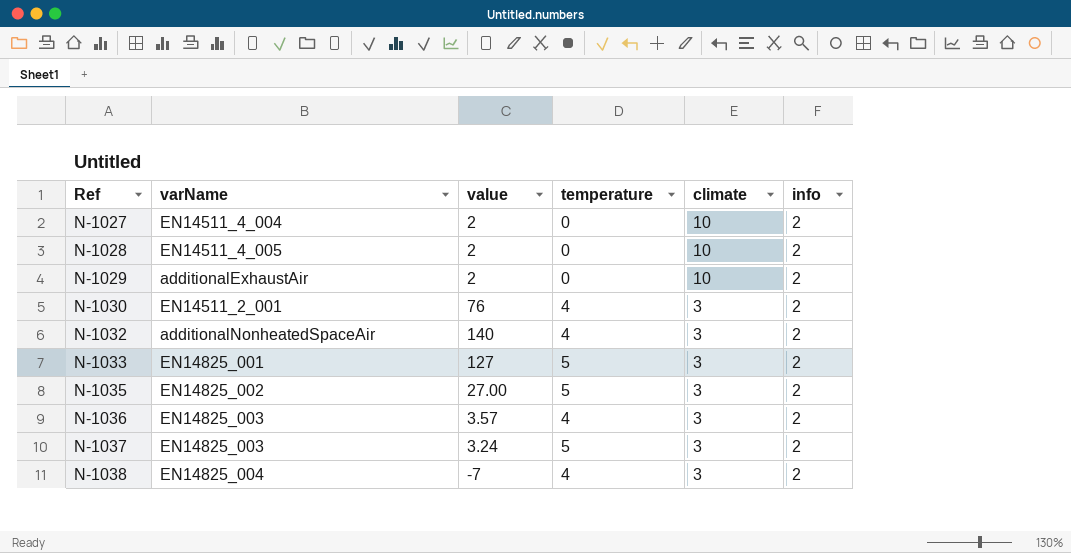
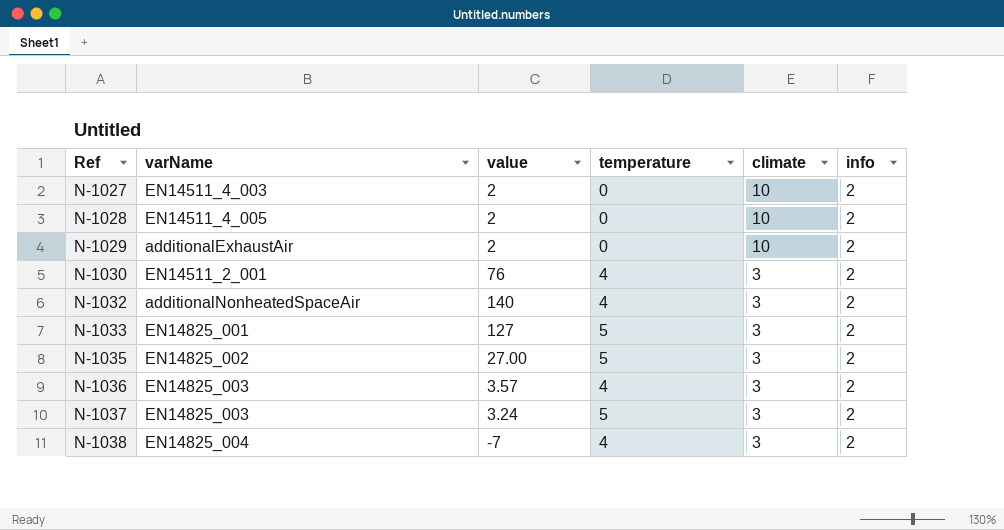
N-1027 | varName: EN14511_4_004 -> EN14511_4_003

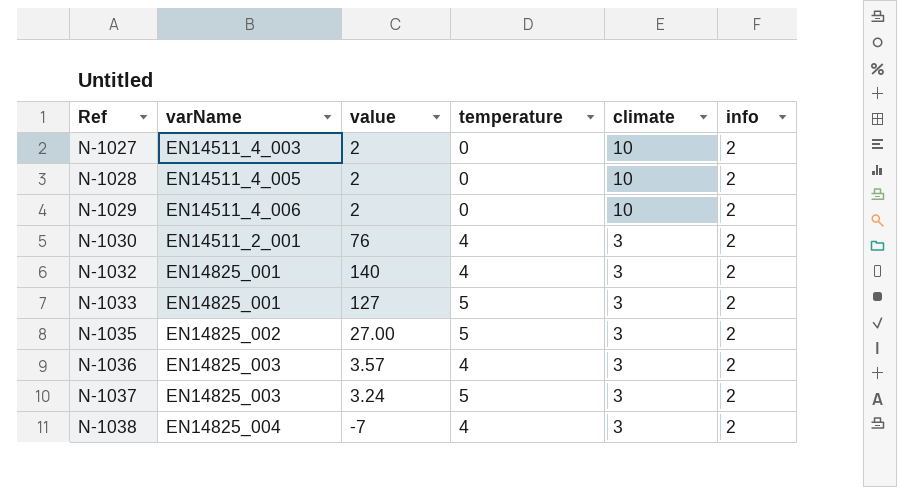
N-1029 | varName: additionalExhaustAir -> EN14511_4_006
N-1032 | varName: additionalNonheatedSpaceAir -> EN14825_001

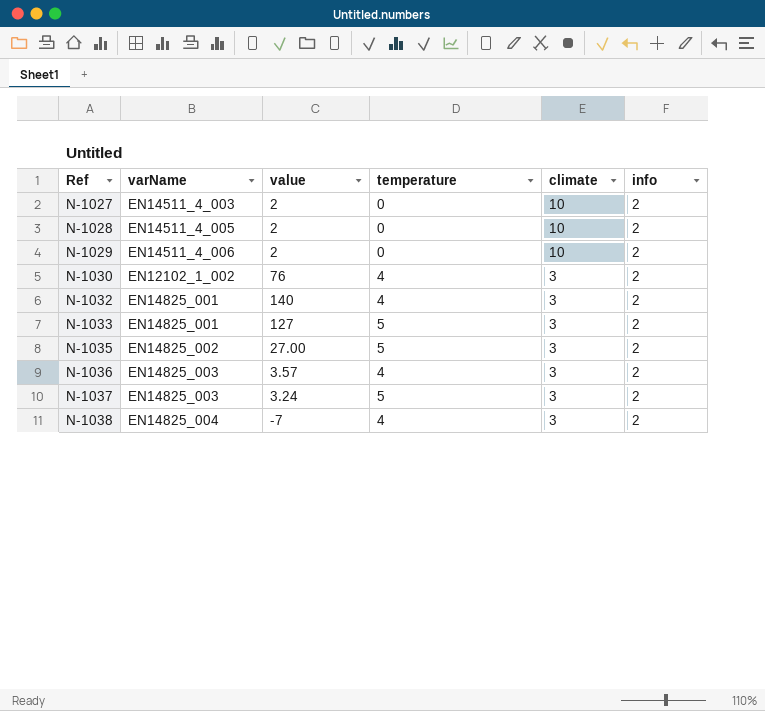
N-1030 | varName: EN14511_2_001 -> EN12102_1_002

